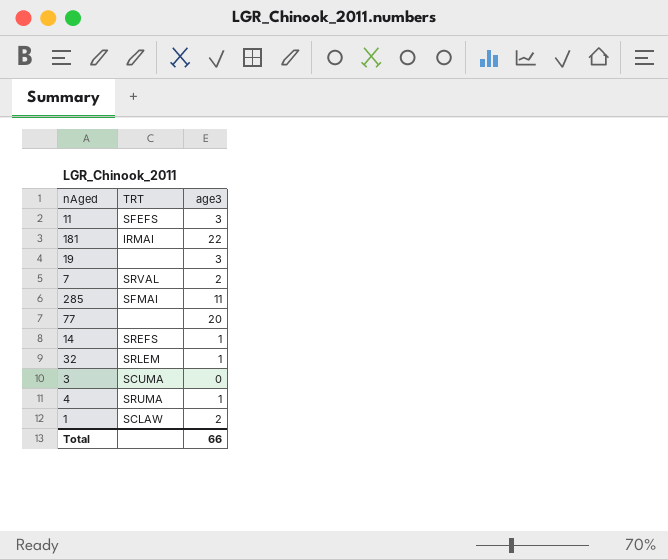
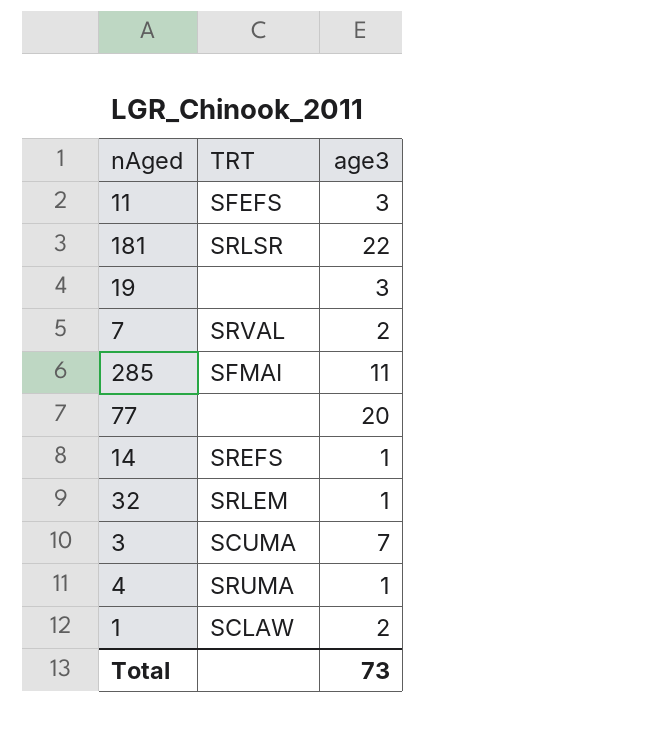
181 | TRT: IRMAI -> SRLSR
3 | age3: 0 -> 7
Total | age3: 66 -> 73

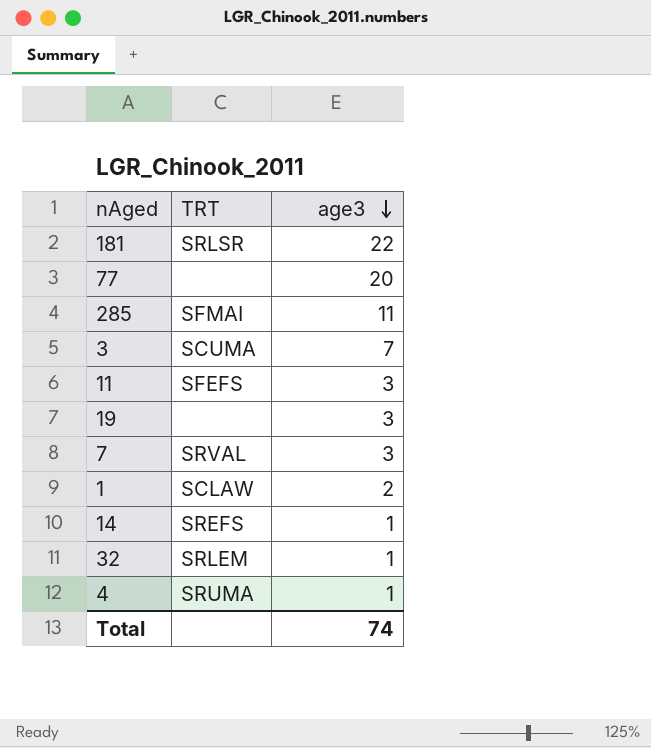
row order: none -> age3 descending
7 | age3: 2 -> 3
Total | age3: 73 -> 74

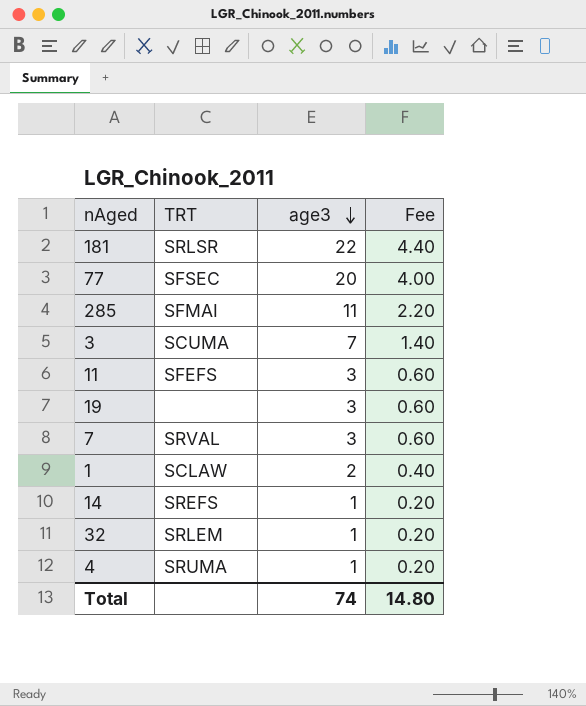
column Fee | formula: none -> [age3] * 0.2
77 | TRT: none -> SFSEC

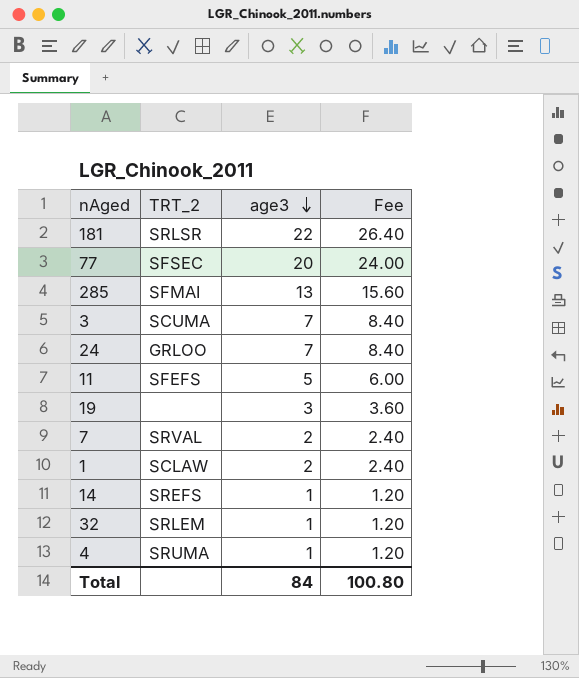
column name: TRT -> TRT_2
column Fee | formula: [age3] * 0.2 -> [age3] * 1.2
285 | age3: 11 -> 13
row 24: none -> GRLOO | 7 | 8.40
11 | age3: 3 -> 5
7 | age3: 3 -> 2
Total | age3: 74 -> 84
Total | Fee: 14.80 -> 100.80

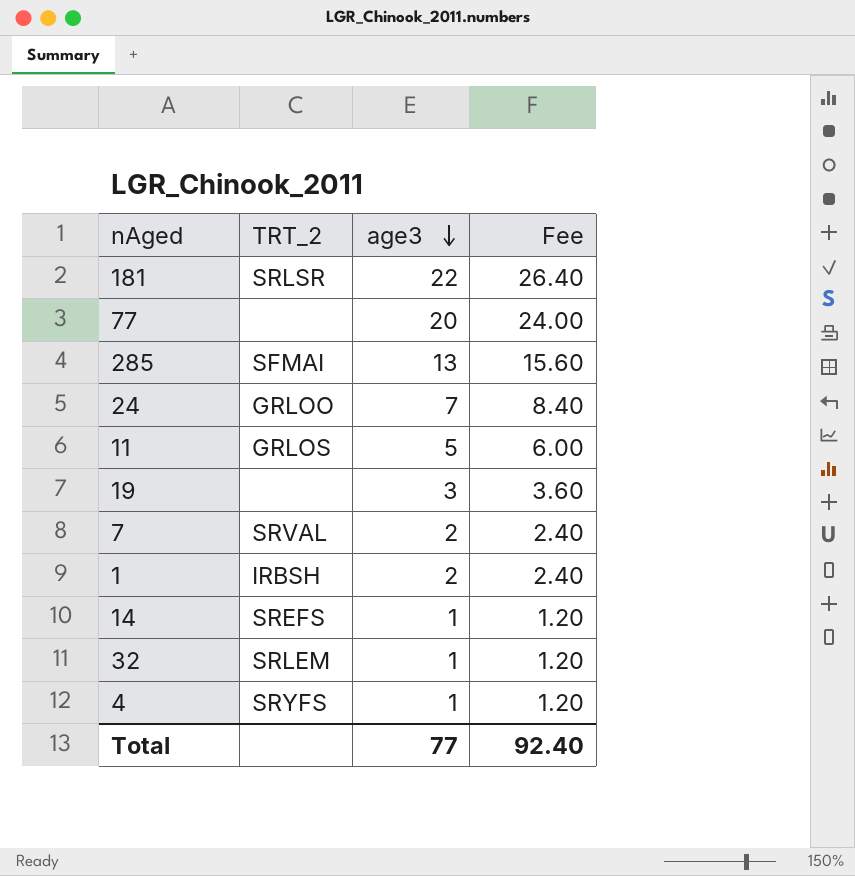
row 3: SCUMA | 7 | 8.40 -> none
77 | TRT_2: SFSEC -> none
11 | TRT_2: SFEFS -> GRLOS
1 | TRT_2: SCLAW -> IRBSH
4 | TRT_2: SRUMA -> SRYFS
Total | age3: 84 -> 77
Total | Fee: 100.80 -> 92.40

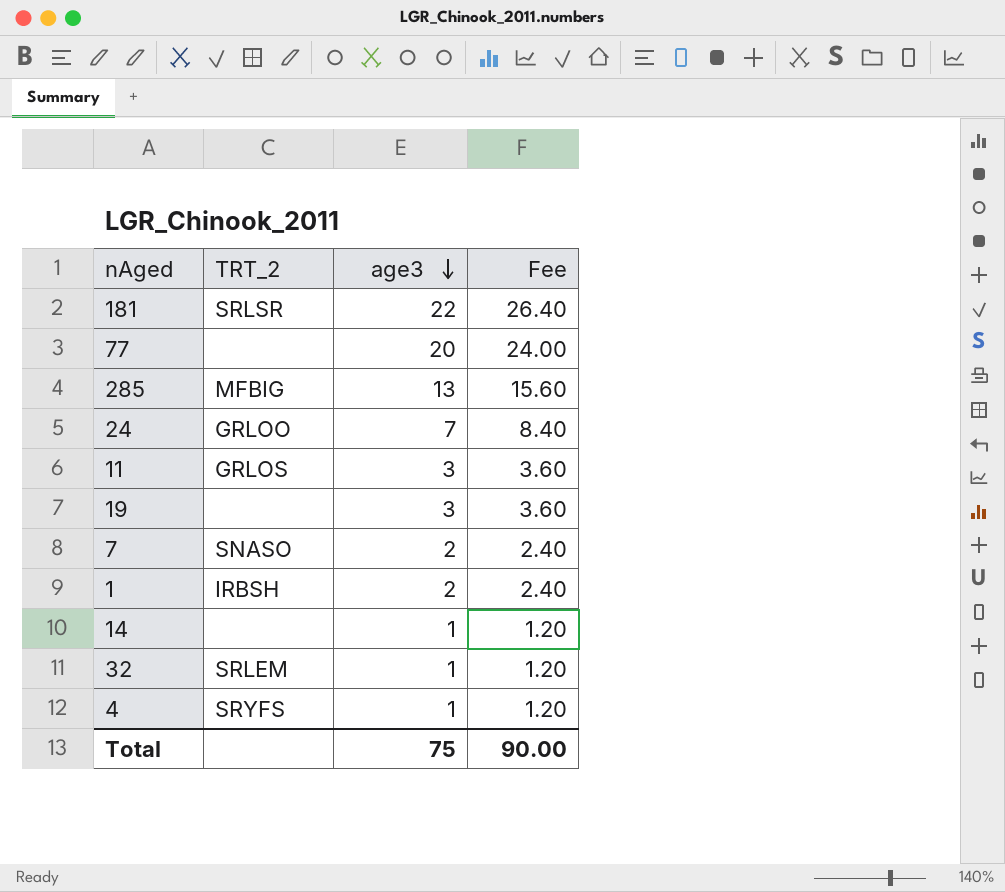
285 | TRT_2: SFMAI -> MFBIG
11 | age3: 5 -> 3
11 | Fee: 6.00 -> 3.60
7 | TRT_2: SRVAL -> SNASO
14 | TRT_2: SREFS -> none
Total | age3: 77 -> 75
Total | Fee: 92.40 -> 90.00

